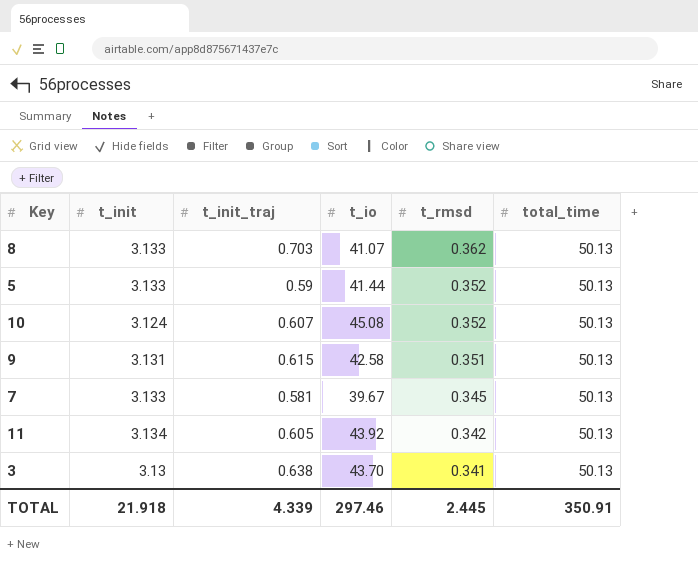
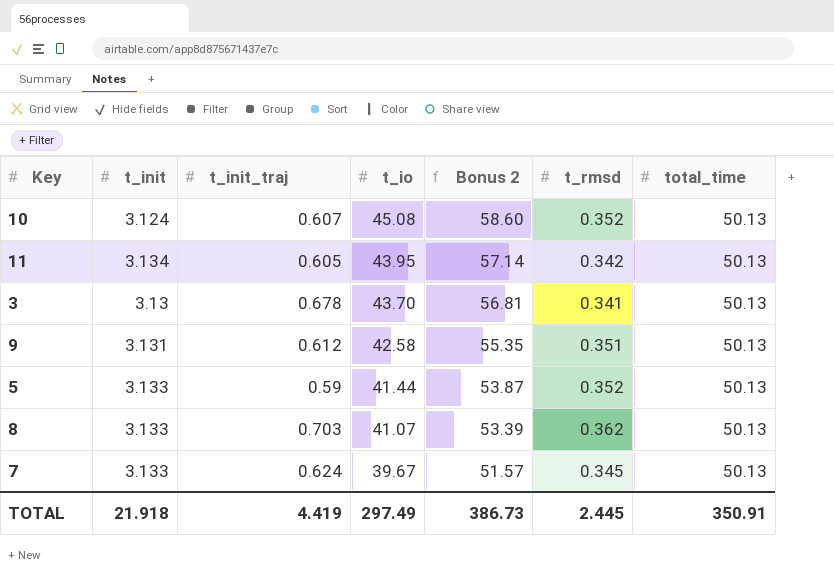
row order: t_rmsd descending -> t_io descending
column Bonus 2 | formula: none -> [t_io] * 1.3
11 | t_io: 43.92 -> 43.95
3 | t_init_traj: 0.638 -> 0.678
9 | t_init_traj: 0.615 -> 0.612
7 | t_init_traj: 0.581 -> 0.624
TOTAL | t_init_traj: 4.339 -> 4.419
TOTAL | t_io: 297.46 -> 297.49

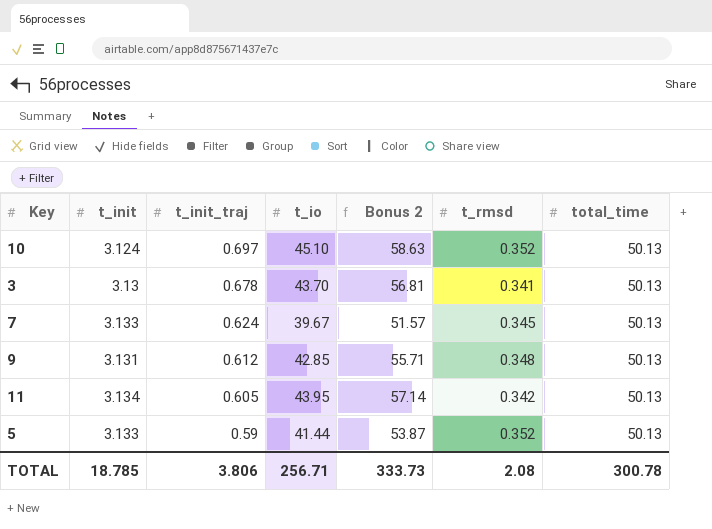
row order: t_io descending -> t_init_traj descending
row 8: 3.133 | 0.703 | 41.07 | 53.39 | 0.362 | 50.13 -> none
10 | t_init_traj: 0.607 -> 0.697
10 | t_io: 45.08 -> 45.10
10 | Bonus 2: 58.60 -> 58.63
9 | t_io: 42.58 -> 42.85
9 | Bonus 2: 55.35 -> 55.71
9 | t_rmsd: 0.351 -> 0.348
TOTAL | t_init: 21.918 -> 18.785
TOTAL | t_init_traj: 4.419 -> 3.806
TOTAL | t_io: 297.49 -> 256.71
TOTAL | Bonus 2: 386.73 -> 333.73
TOTAL | t_rmsd: 2.445 -> 2.08
TOTAL | total_time: 350.91 -> 300.78

